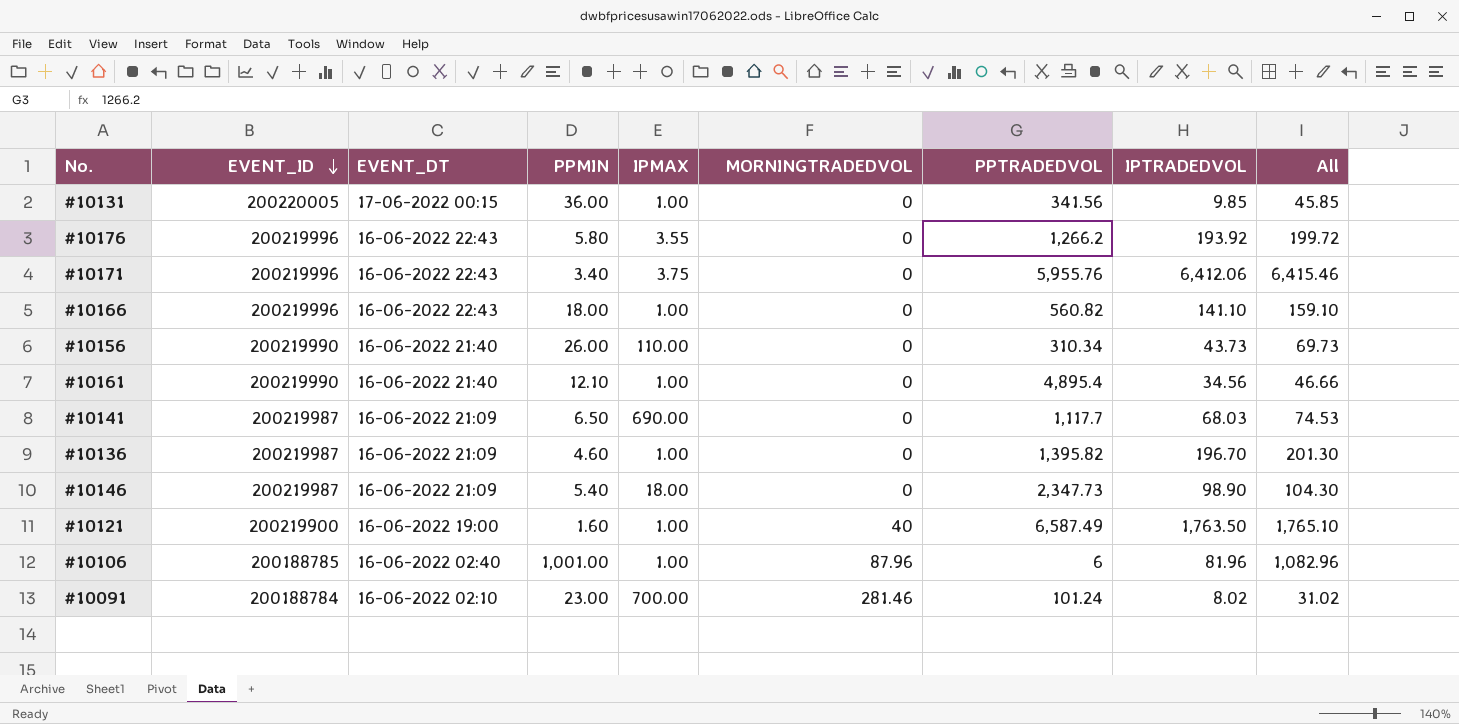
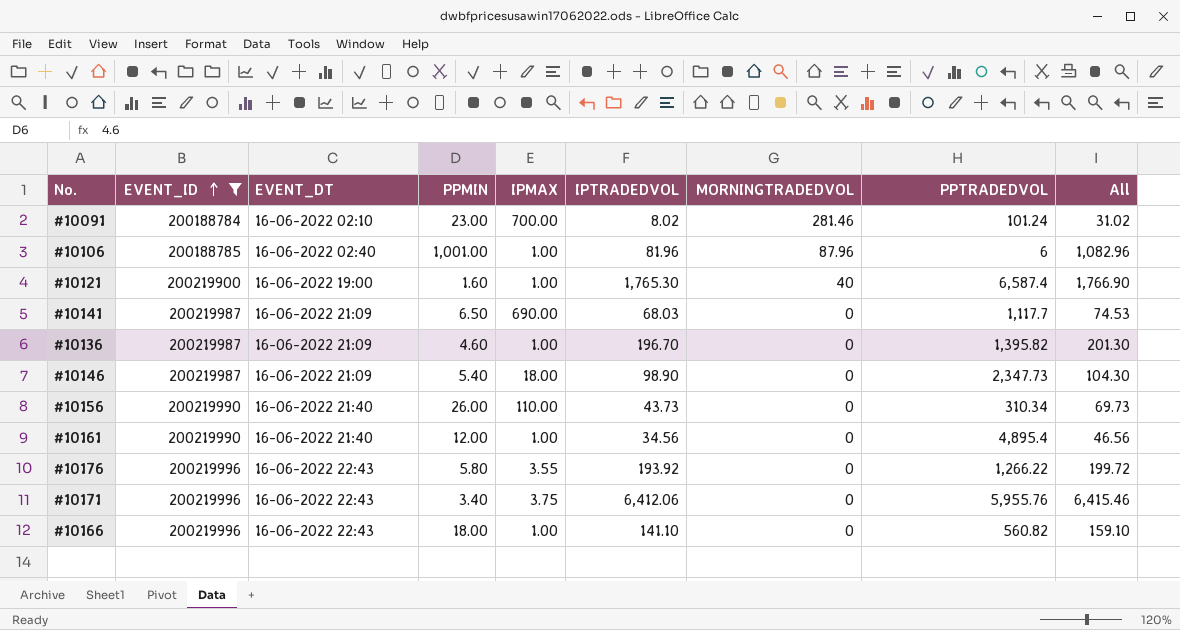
filter: none -> EVENT_ID != 200220005
row order: EVENT_ID descending -> EVENT_ID ascending
column IPTRADEDVOL | position: 8 -> 6
#10121 | IPTRADEDVOL: 1,763.50 -> 1,765.30
#10121 | PPTRADEDVOL: 6,587.49 -> 6,587.4
#10121 | All: 1,765.10 -> 1,766.90
#10161 | PPMIN: 12.10 -> 12.00
#10161 | All: 46.66 -> 46.56
#10176 | PPTRADEDVOL: 1,266.2 -> 1,266.22

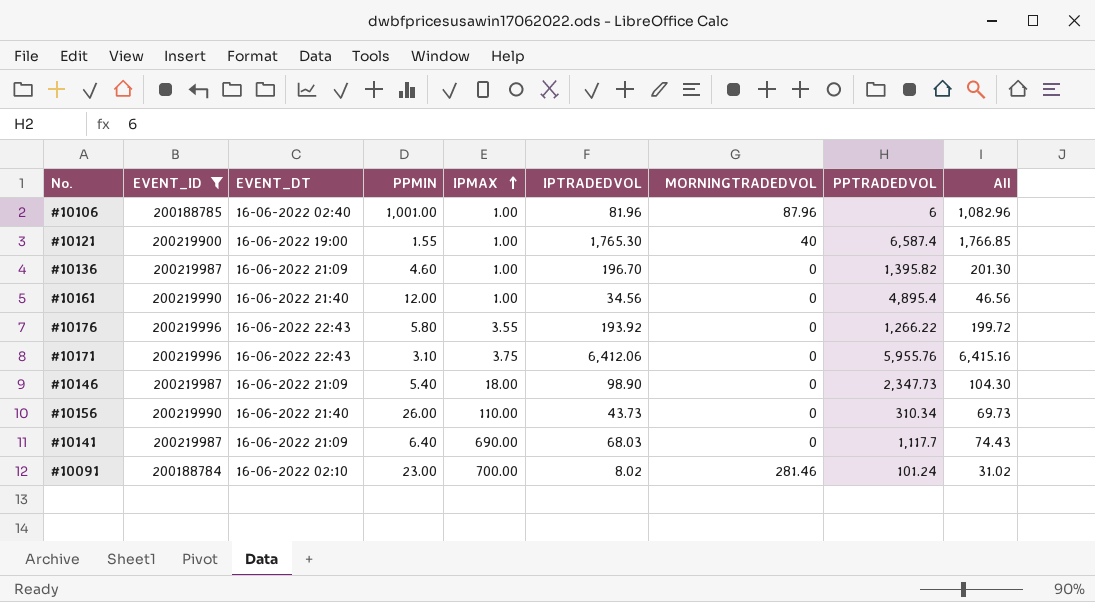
row order: EVENT_ID ascending -> IPMAX ascending
row #10166: 200219996 | 16-06-2022 22:43 | 18.00 | 1.00 | 141.10 | 0 | 560.82 | 159.10 -> none
#10121 | PPMIN: 1.60 -> 1.55
#10121 | All: 1,766.90 -> 1,766.85
#10171 | PPMIN: 3.40 -> 3.10
#10171 | All: 6,415.46 -> 6,415.16
#10141 | PPMIN: 6.50 -> 6.40
#10141 | All: 74.53 -> 74.43

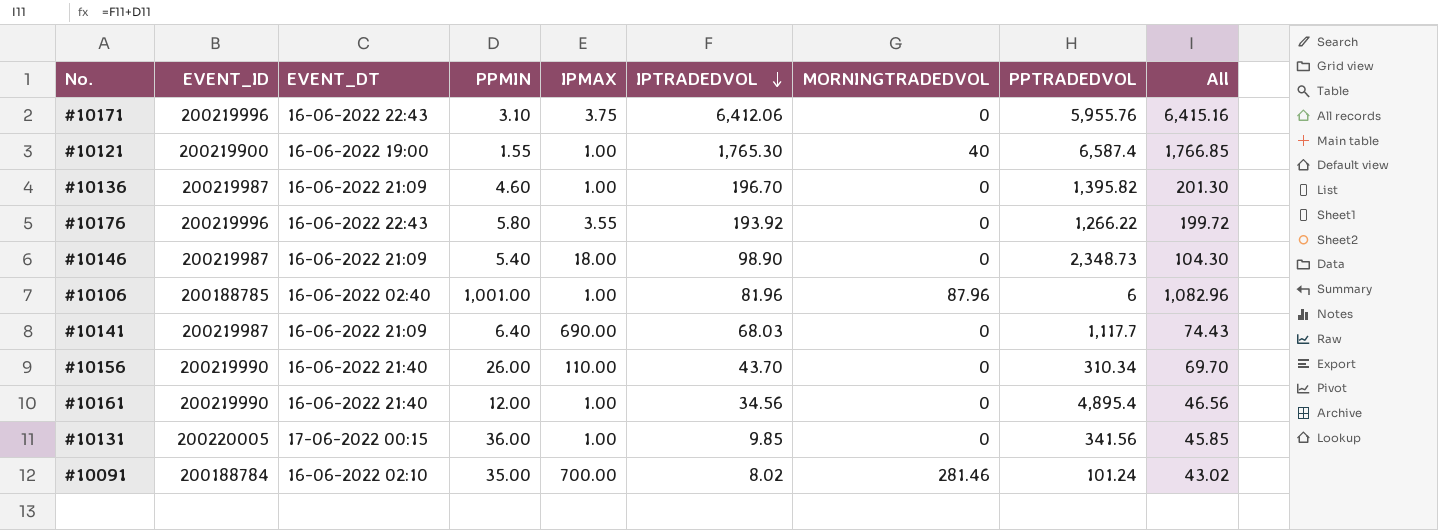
filter: EVENT_ID != 200220005 -> none
row order: IPMAX ascending -> IPTRADEDVOL descending
#10146 | PPTRADEDVOL: 2,347.73 -> 2,348.73
#10156 | IPTRADEDVOL: 43.73 -> 43.70
#10156 | All: 69.73 -> 69.70
#10091 | PPMIN: 23.00 -> 35.00
#10091 | All: 31.02 -> 43.02

